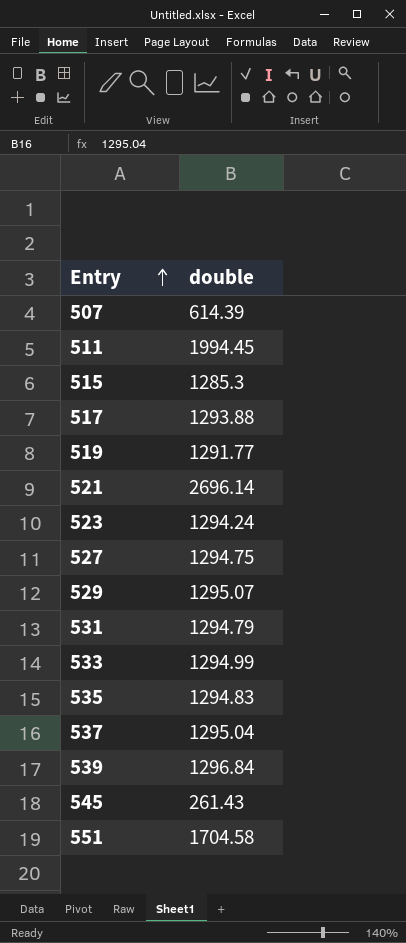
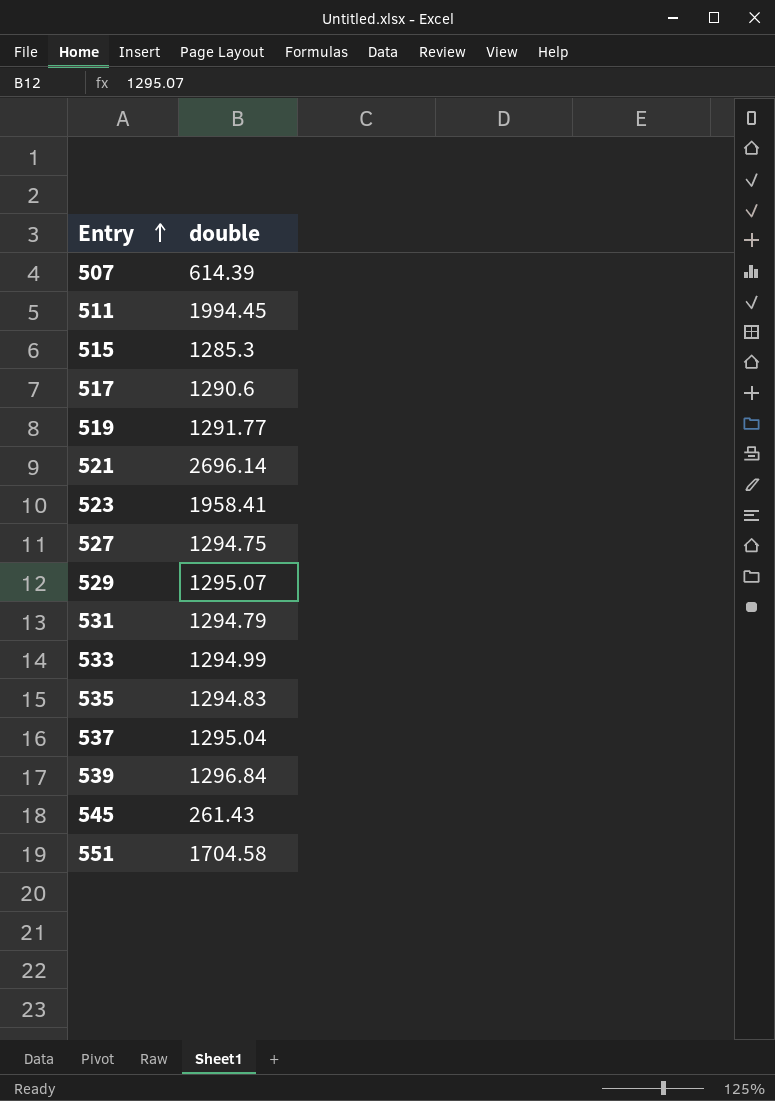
517 | double: 1293.88 -> 1290.6
523 | double: 1294.24 -> 1958.41

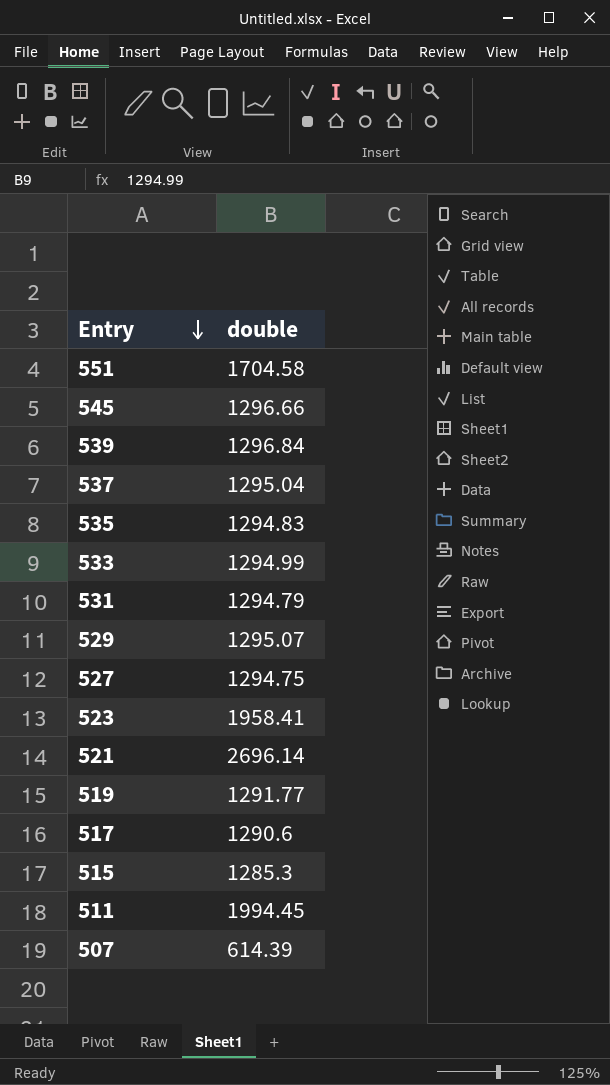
row order: Entry ascending -> Entry descending
545 | double: 261.43 -> 1296.66

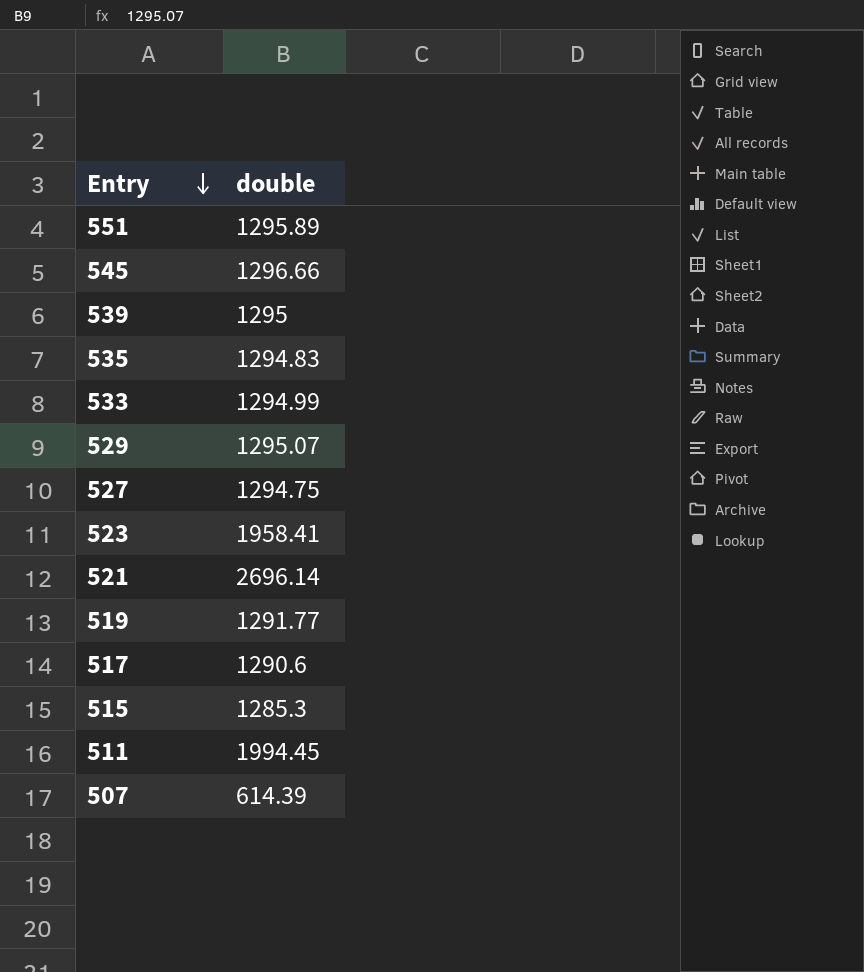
row 537: 1295.04 -> none
row 531: 1294.79 -> none
551 | double: 1704.58 -> 1295.89
539 | double: 1296.84 -> 1295

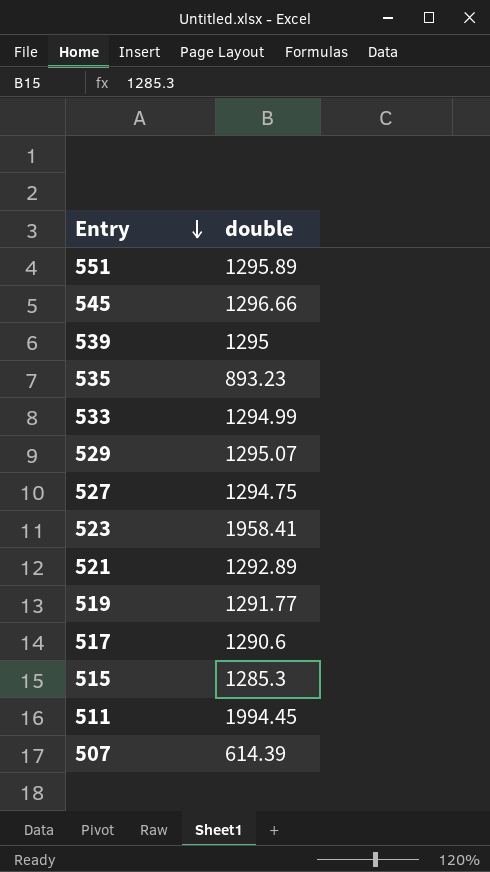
535 | double: 1294.83 -> 893.23
521 | double: 2696.14 -> 1292.89

